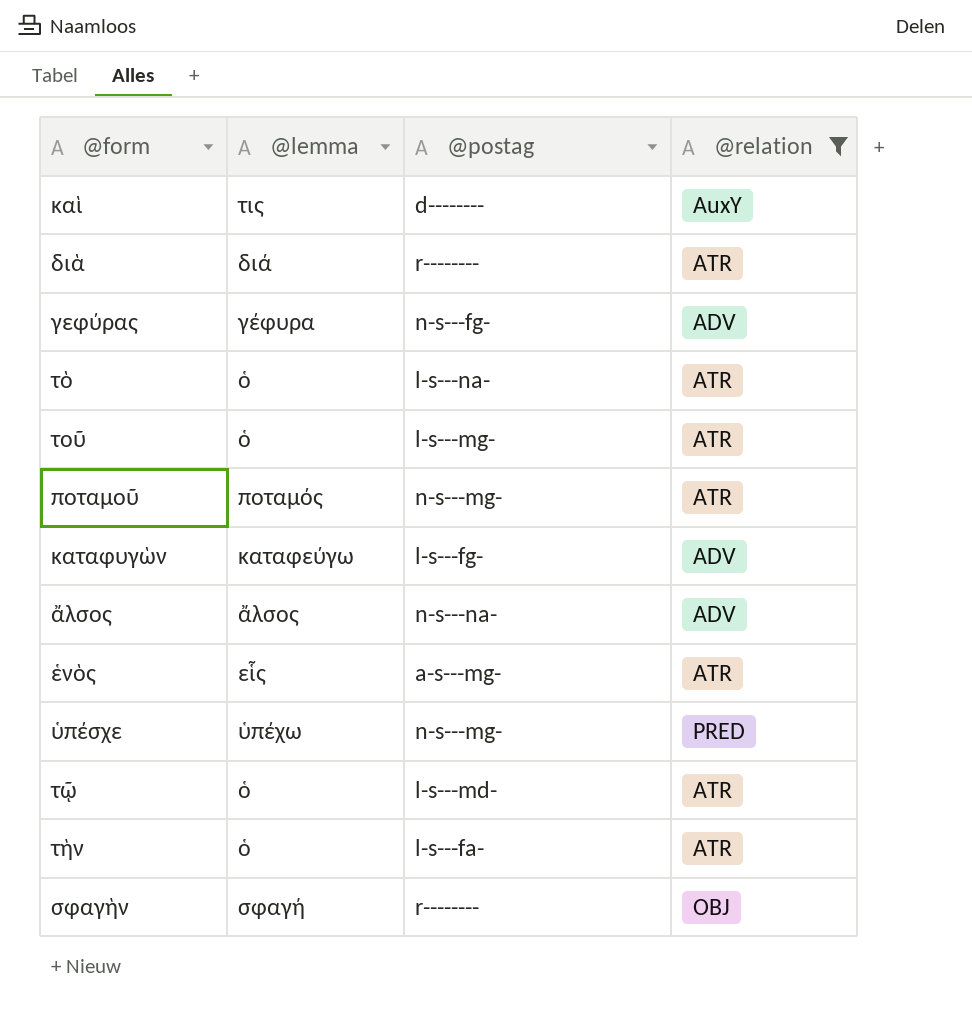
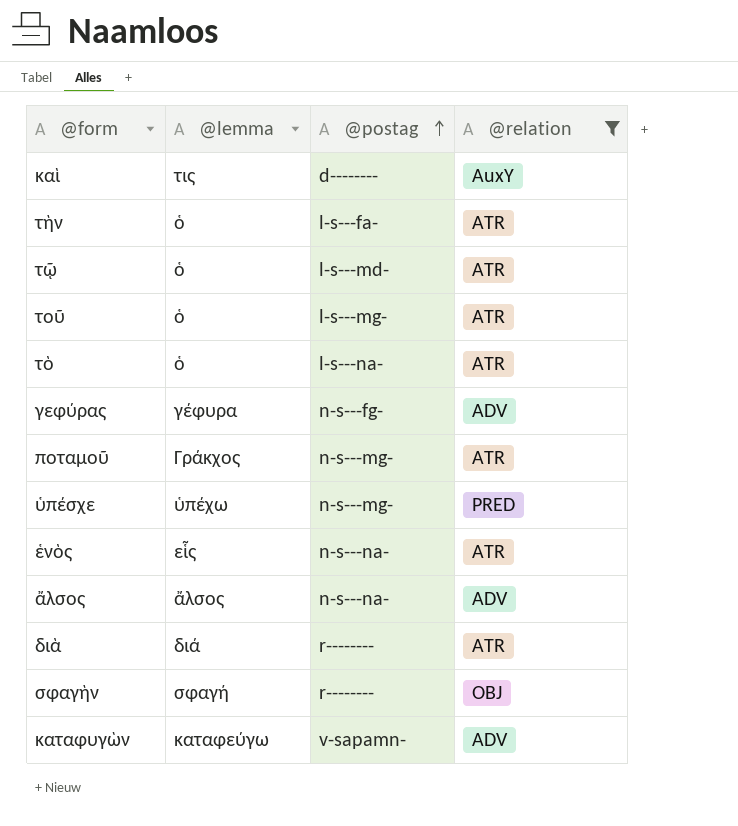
row order: none -> @postag ascending
ποταμοῦ | @lemma: ποταμός -> Γράκχος
ἑνὸς | @postag: a-s---mg- -> n-s---na-
καταφυγὼν | @postag: l-s---fg- -> v-sapamn-

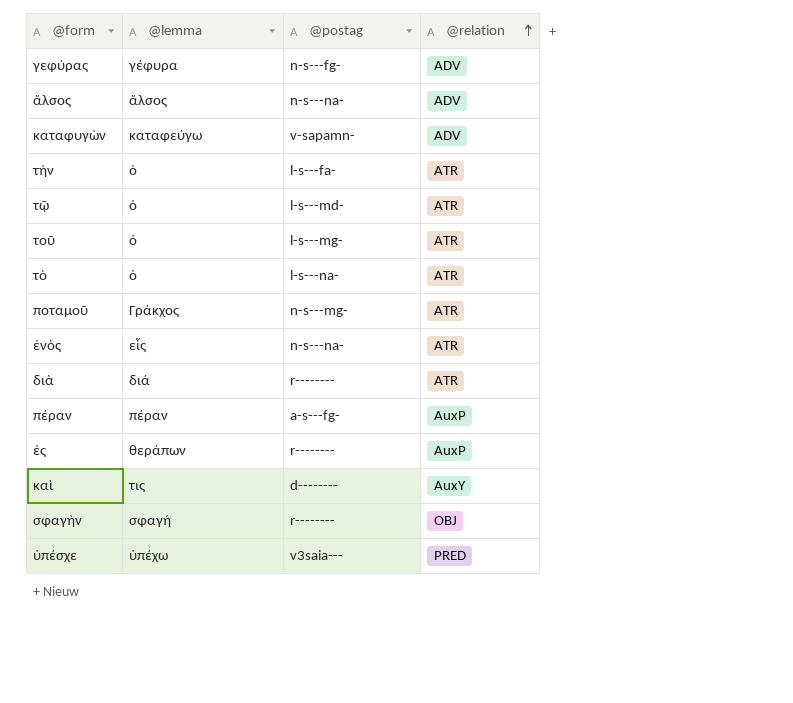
filter: @relation != AuxP -> none
row order: @postag ascending -> @relation ascending
ὑπέσχε | @postag: n-s---mg- -> v3saia---

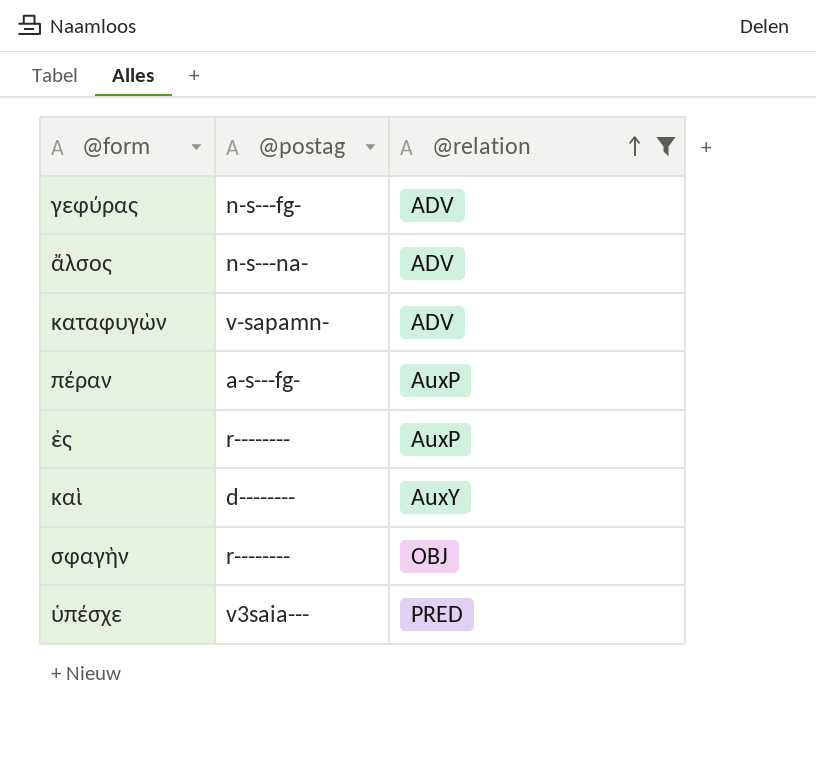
filter: none -> @relation != ATR
column @lemma | position: 2 -> none

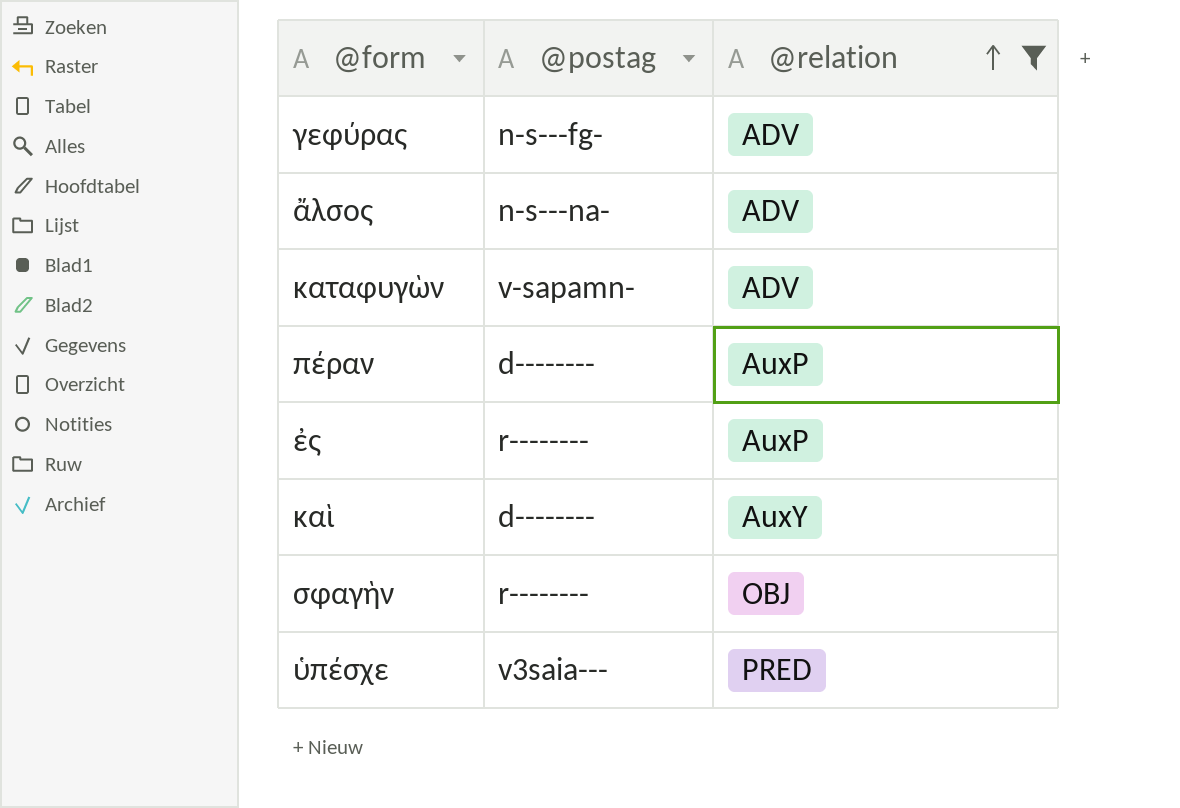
πέραν | @postag: a-s---fg- -> d--------

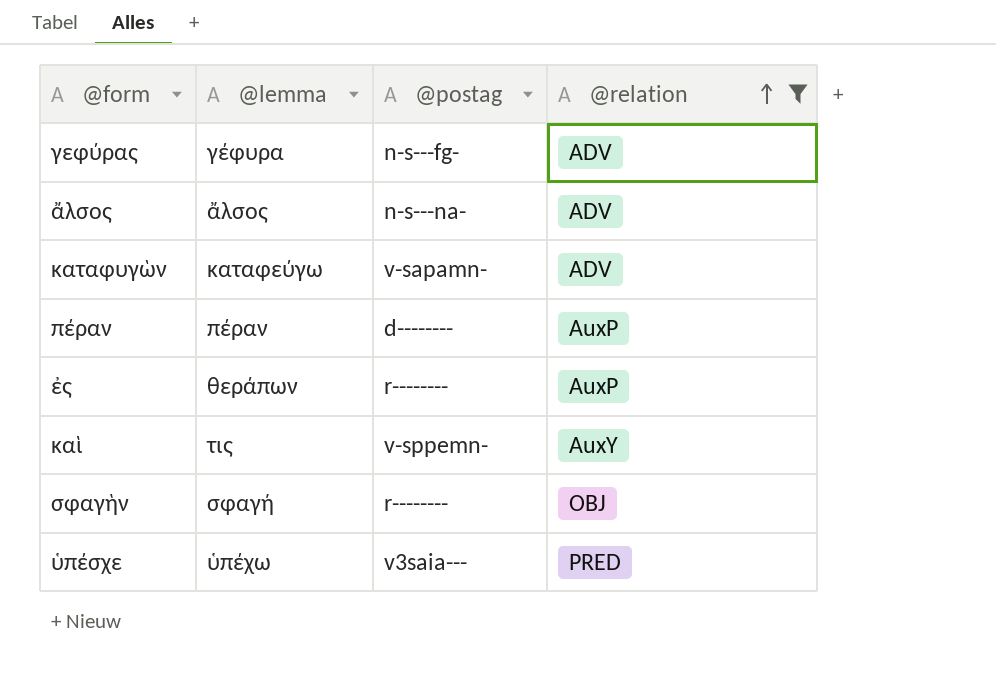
column @lemma | position: none -> 2
καὶ | @postag: d-------- -> v-sppemn-

